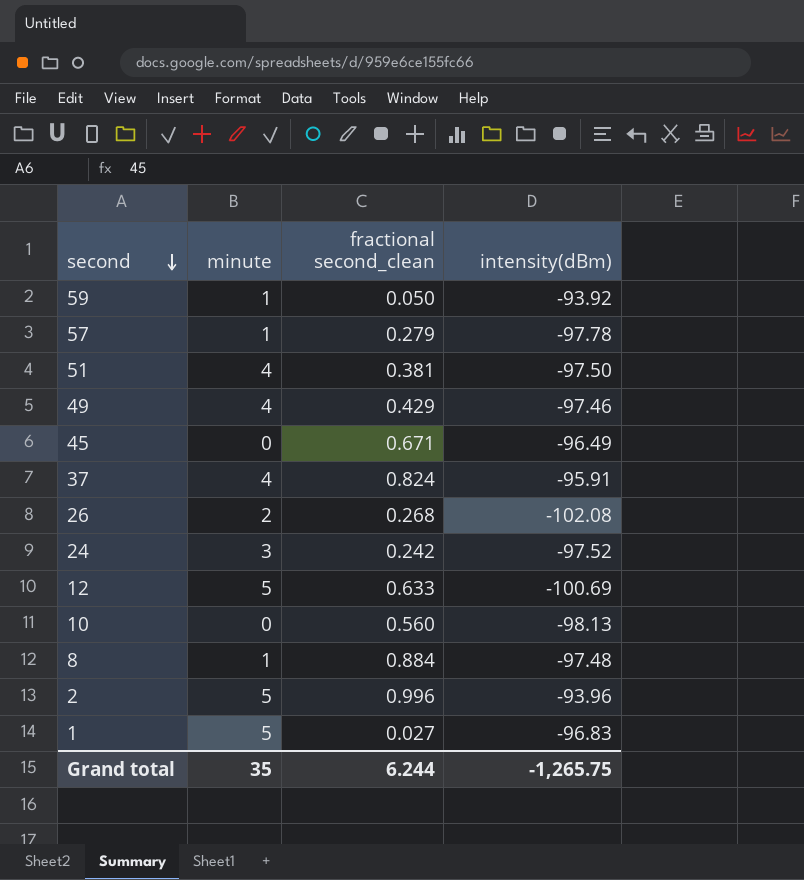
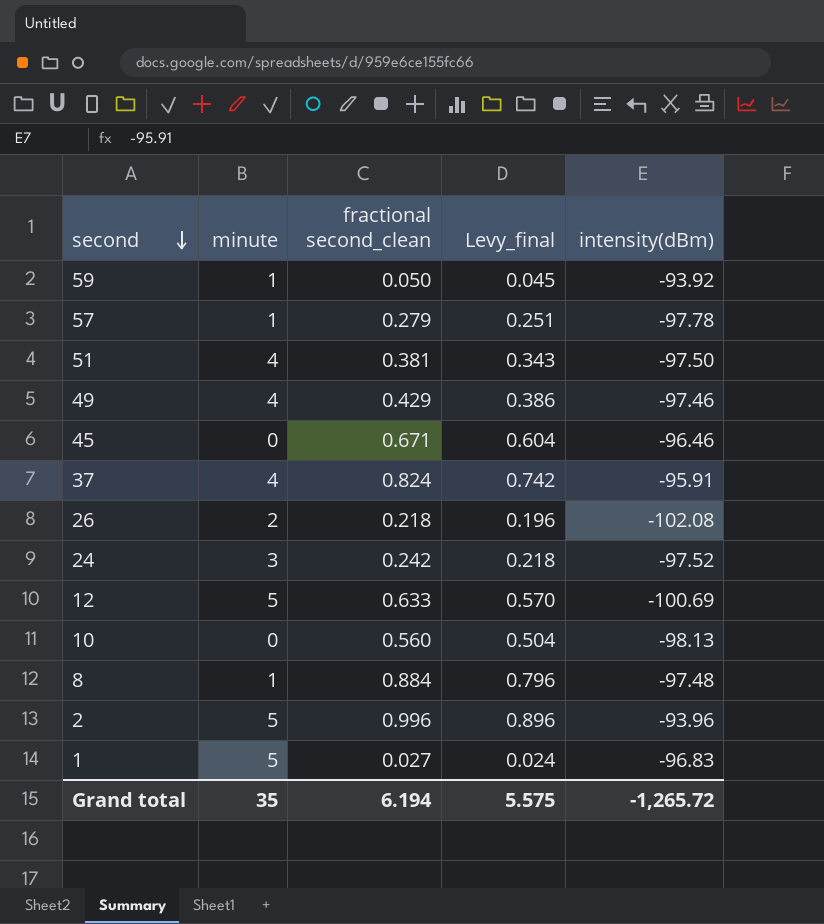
column Levy_final | formula: none -> [fractional second_clean] * 0.9
45 | intensity(dBm): -96.49 -> -96.46
26 | fractional second_clean: 0.268 -> 0.218
Grand total | fractional second_clean: 6.244 -> 6.194
Grand total | intensity(dBm): -1,265.75 -> -1,265.72

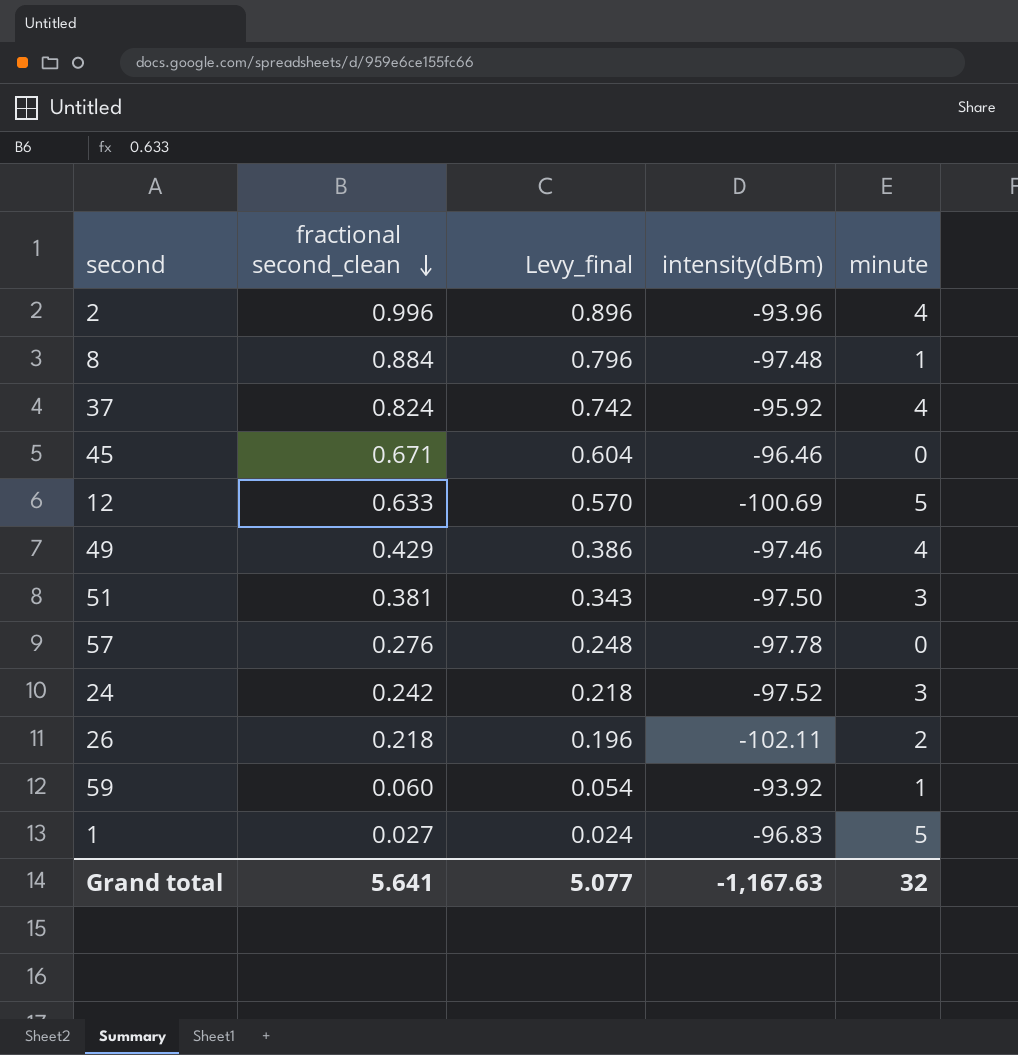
row order: second descending -> fractional second_clean descending
column minute | position: 2 -> 5
row 10: 0 | 0.560 | 0.504 | -98.13 -> none
2 | minute: 5 -> 4
37 | intensity(dBm): -95.91 -> -95.92
51 | minute: 4 -> 3
57 | fractional second_clean: 0.279 -> 0.276
57 | Levy_final: 0.251 -> 0.248
57 | minute: 1 -> 0
26 | intensity(dBm): -102.08 -> -102.11
59 | fractional second_clean: 0.050 -> 0.060
59 | Levy_final: 0.045 -> 0.054
Grand total | fractional second_clean: 6.194 -> 5.641
Grand total | Levy_final: 5.575 -> 5.077
Grand total | intensity(dBm): -1,265.72 -> -1,167.63
Grand total | minute: 35 -> 32

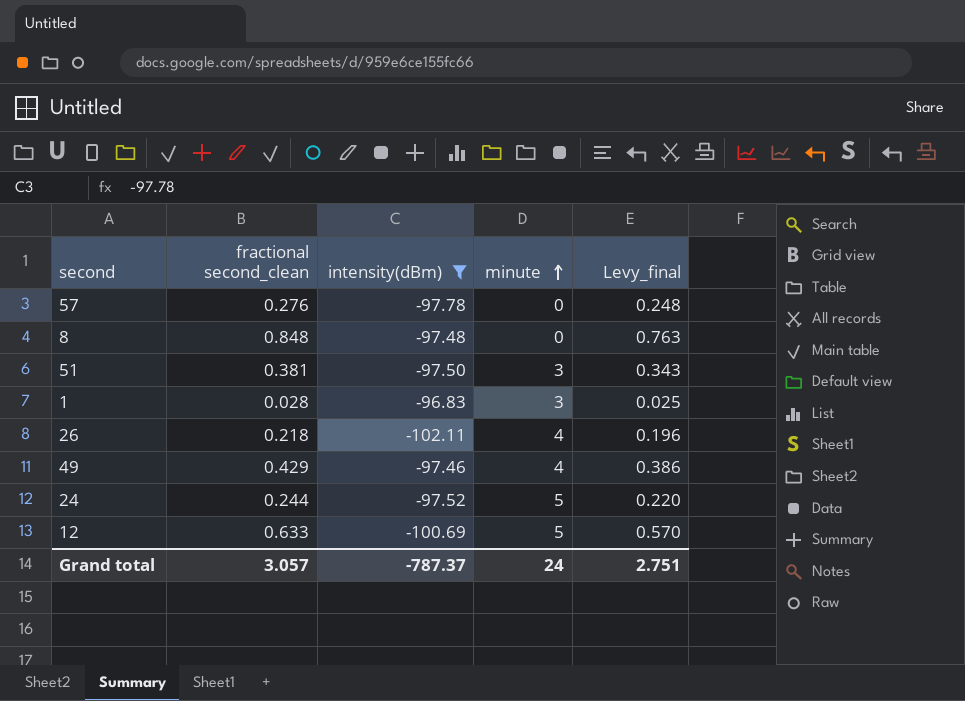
filter: none -> intensity(dBm) <= -96.83
row order: fractional second_clean descending -> minute ascending
column Levy_final | position: 3 -> 5
8 | fractional second_clean: 0.884 -> 0.848
8 | minute: 1 -> 0
8 | Levy_final: 0.796 -> 0.763
1 | fractional second_clean: 0.027 -> 0.028
1 | minute: 5 -> 3
1 | Levy_final: 0.024 -> 0.025
26 | minute: 2 -> 4
24 | fractional second_clean: 0.242 -> 0.244
24 | minute: 3 -> 5
24 | Levy_final: 0.218 -> 0.220
Grand total | fractional second_clean: 5.641 -> 3.057
Grand total | intensity(dBm): -1,167.63 -> -787.37
Grand total | minute: 32 -> 24
Grand total | Levy_final: 5.077 -> 2.751

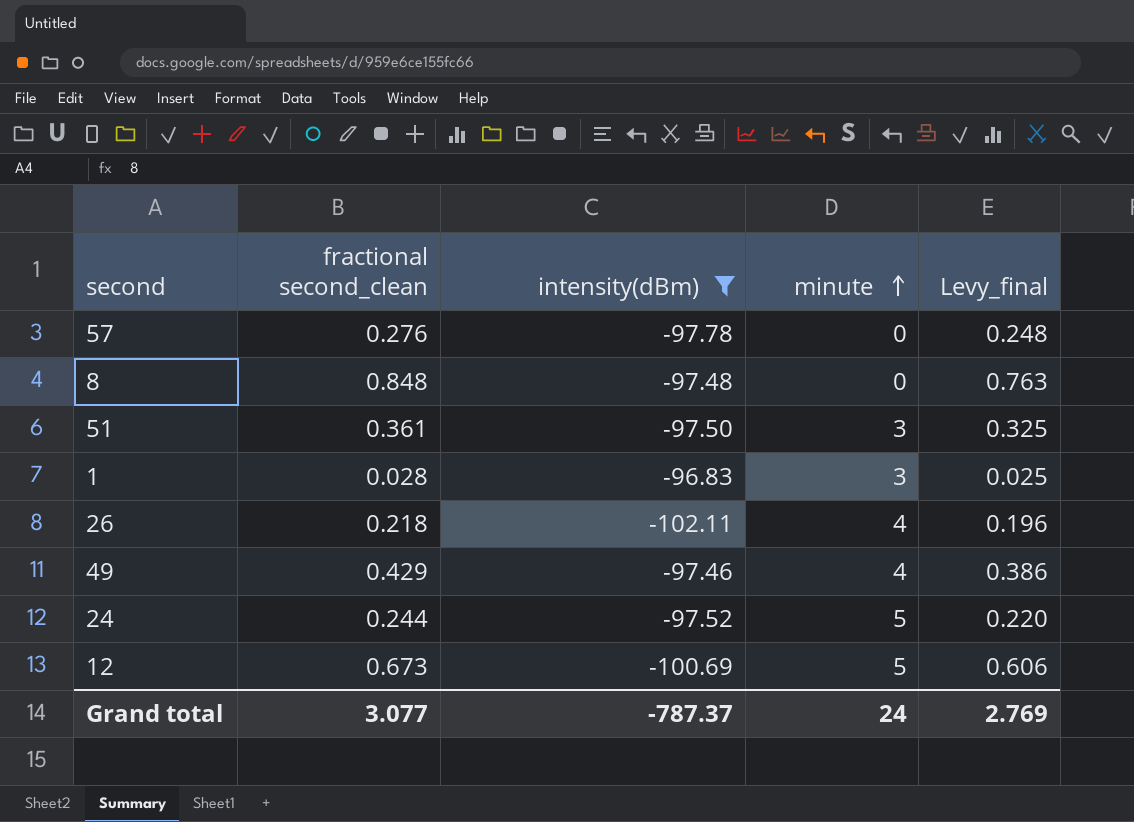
51 | fractional second_clean: 0.381 -> 0.361
51 | Levy_final: 0.343 -> 0.325
12 | fractional second_clean: 0.633 -> 0.673
12 | Levy_final: 0.570 -> 0.606
Grand total | fractional second_clean: 3.057 -> 3.077
Grand total | Levy_final: 2.751 -> 2.769

